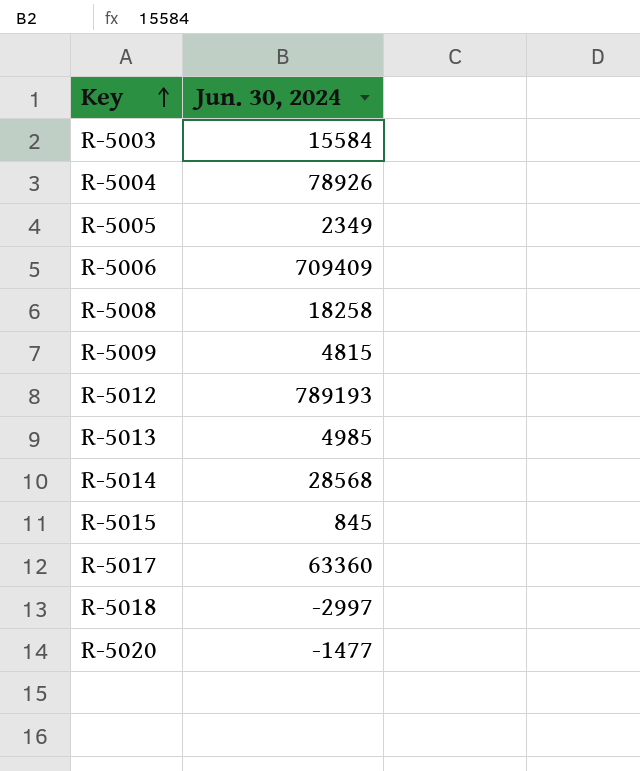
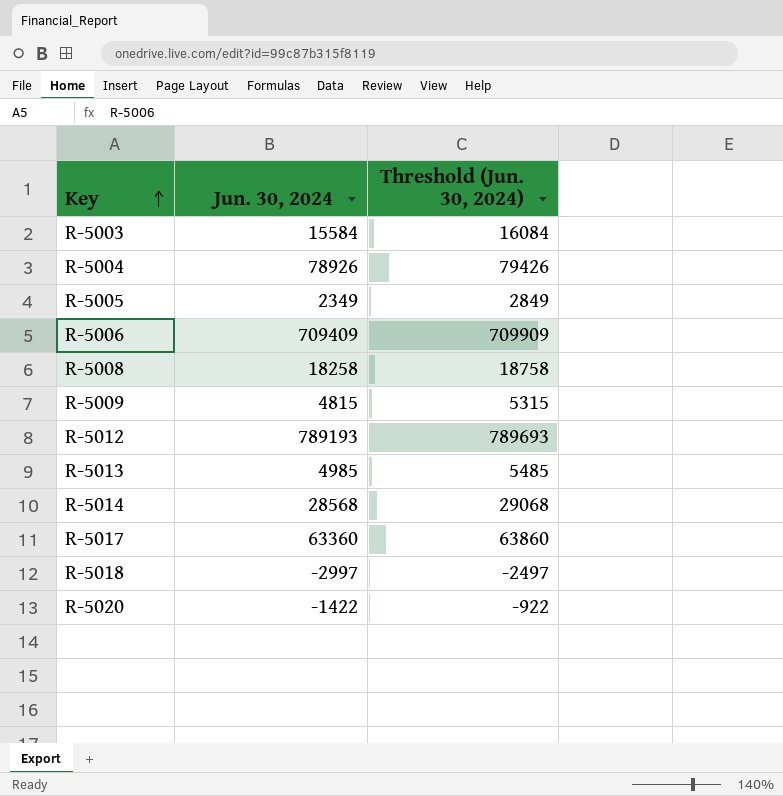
column Threshold (Jun. 30, 2024) | formula: none -> [Jun. 30, 2024] + 500
row R-5015: 845 -> none
R-5020 | Jun. 30, 2024: -1477 -> -1422

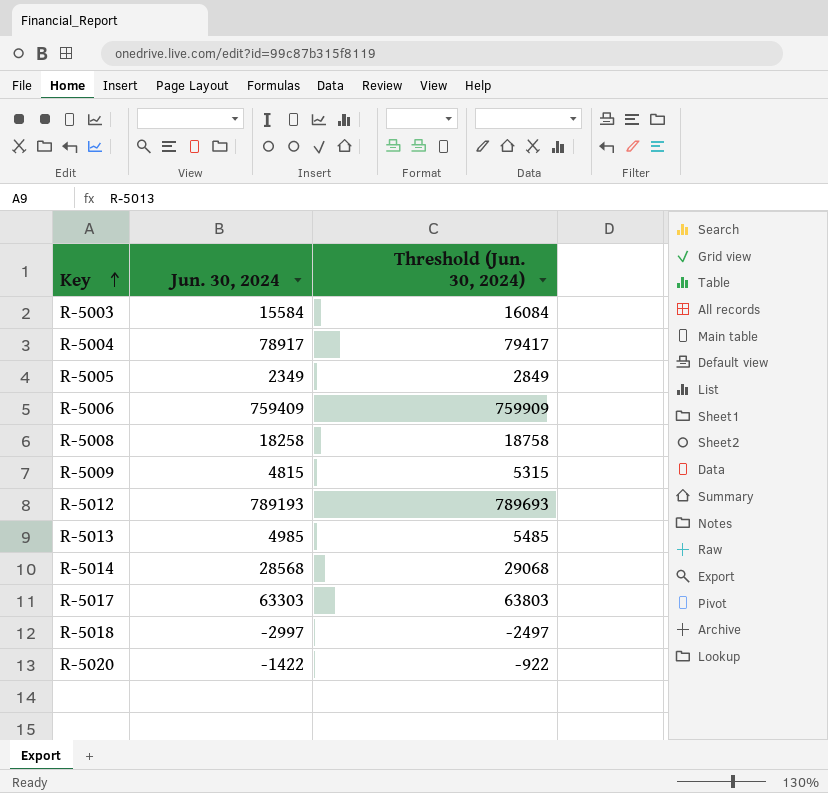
R-5004 | Jun. 30, 2024: 78926 -> 78917
R-5004 | Threshold (Jun. 30, 2024): 79426 -> 79417
R-5006 | Jun. 30, 2024: 709409 -> 759409
R-5006 | Threshold (Jun. 30, 2024): 709909 -> 759909
R-5017 | Jun. 30, 2024: 63360 -> 63303
R-5017 | Threshold (Jun. 30, 2024): 63860 -> 63803

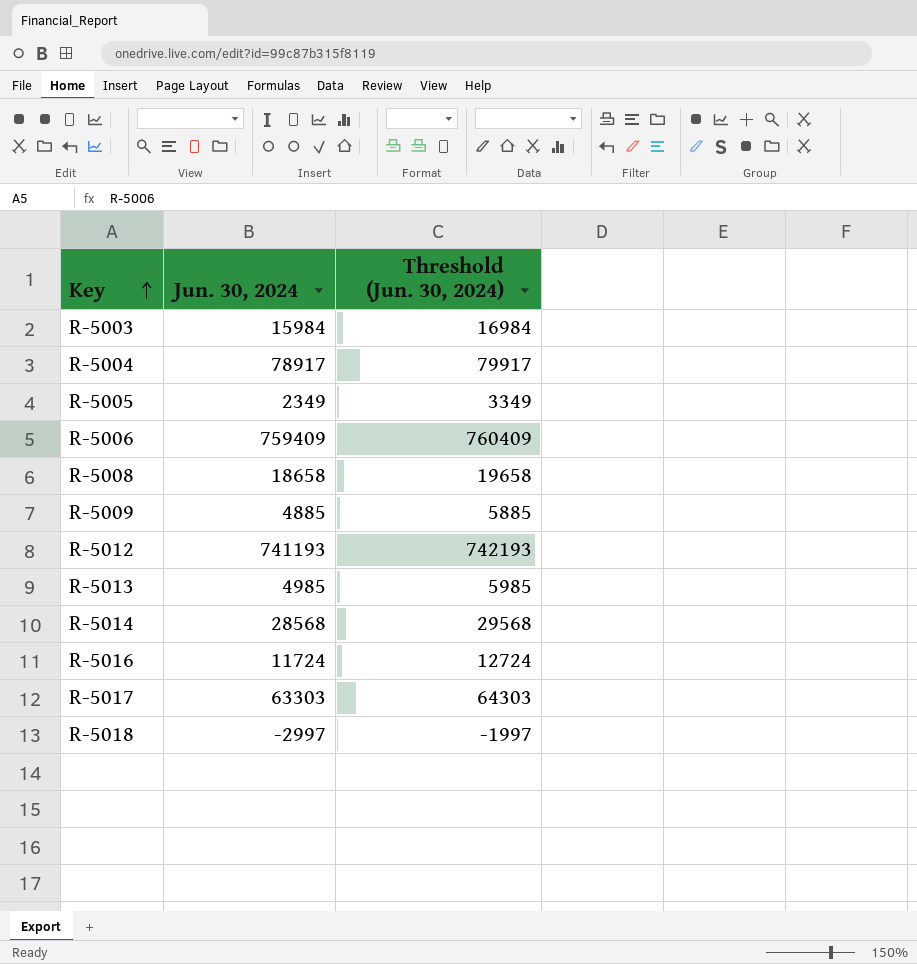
column Threshold (Jun. 30, 2024) | formula: [Jun. 30, 2024] + 500 -> [Jun. 30, 2024] + 1000
row R-5020: -1422 | -922 -> none
R-5003 | Jun. 30, 2024: 15584 -> 15984
R-5008 | Jun. 30, 2024: 18258 -> 18658
R-5009 | Jun. 30, 2024: 4815 -> 4885
R-5012 | Jun. 30, 2024: 789193 -> 741193
row R-5016: none -> 11724 | 12724

